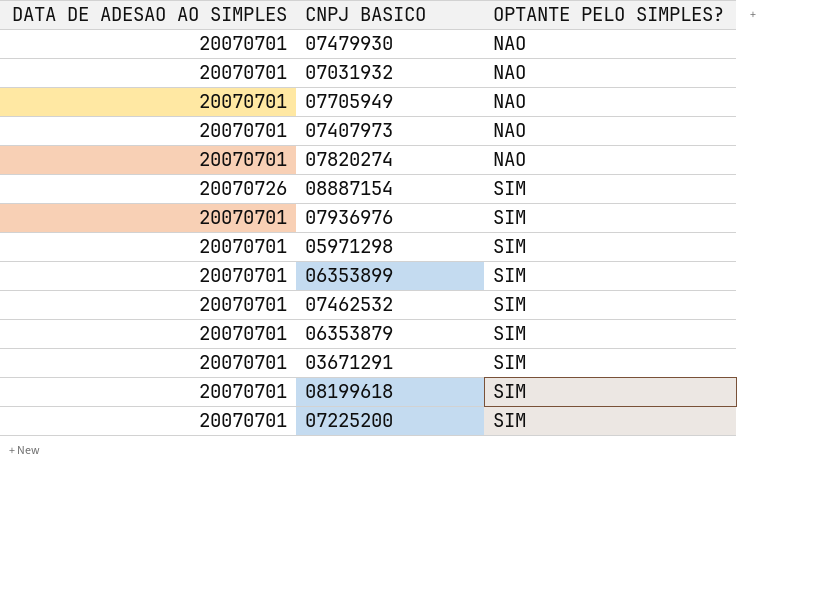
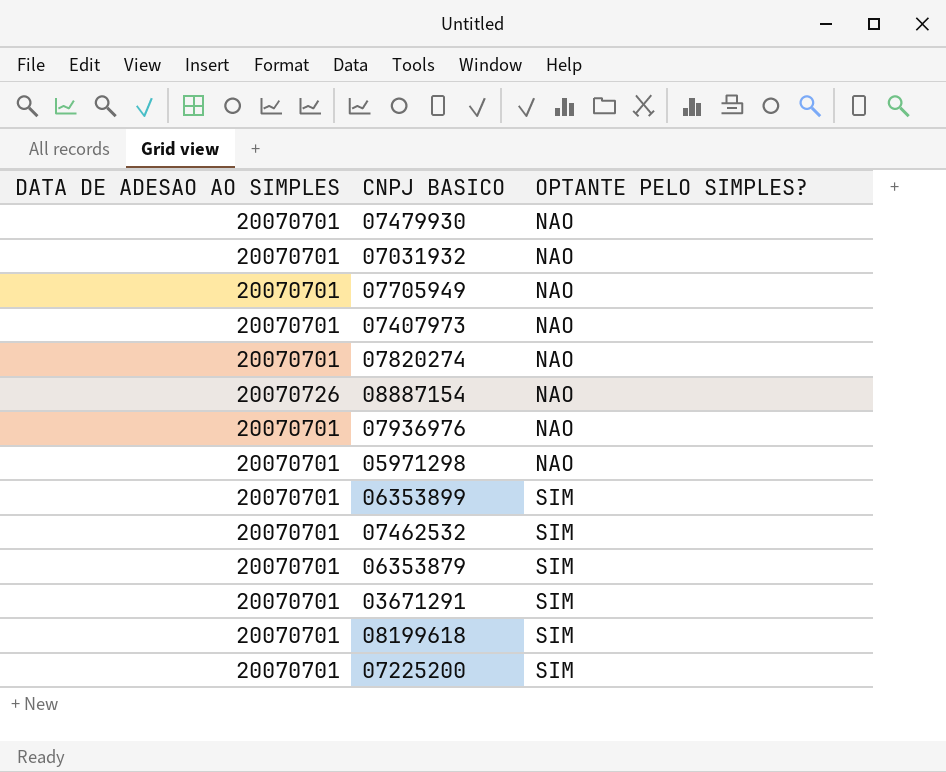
08887154 | OPTANTE PELO SIMPLES?: SIM -> NAO
07936976 | OPTANTE PELO SIMPLES?: SIM -> NAO
05971298 | OPTANTE PELO SIMPLES?: SIM -> NAO

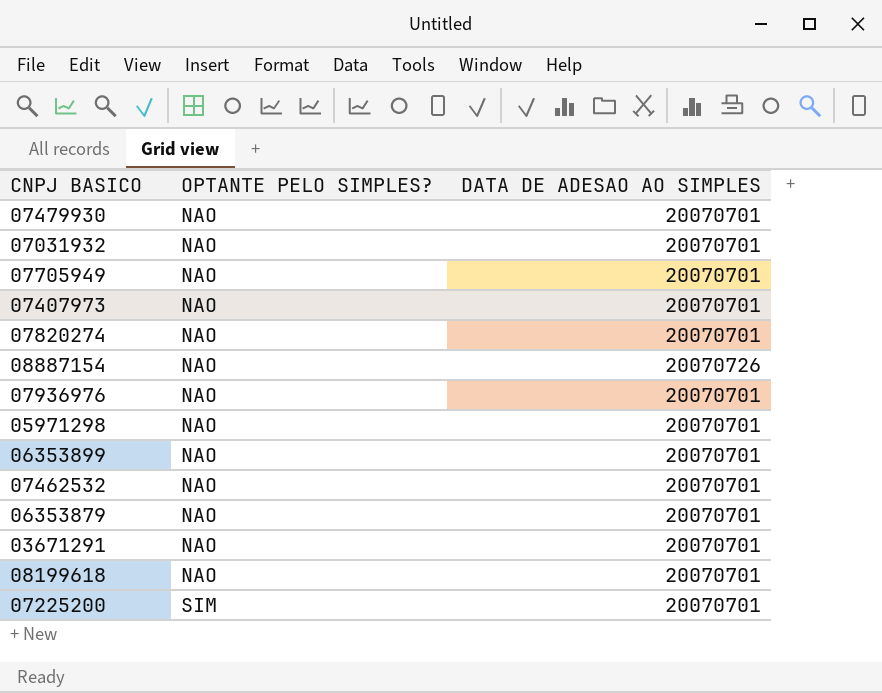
column DATA DE ADESAO AO SIMPLES | position: 1 -> 3
06353899 | OPTANTE PELO SIMPLES?: SIM -> NAO
07462532 | OPTANTE PELO SIMPLES?: SIM -> NAO
06353879 | OPTANTE PELO SIMPLES?: SIM -> NAO
03671291 | OPTANTE PELO SIMPLES?: SIM -> NAO
08199618 | OPTANTE PELO SIMPLES?: SIM -> NAO

